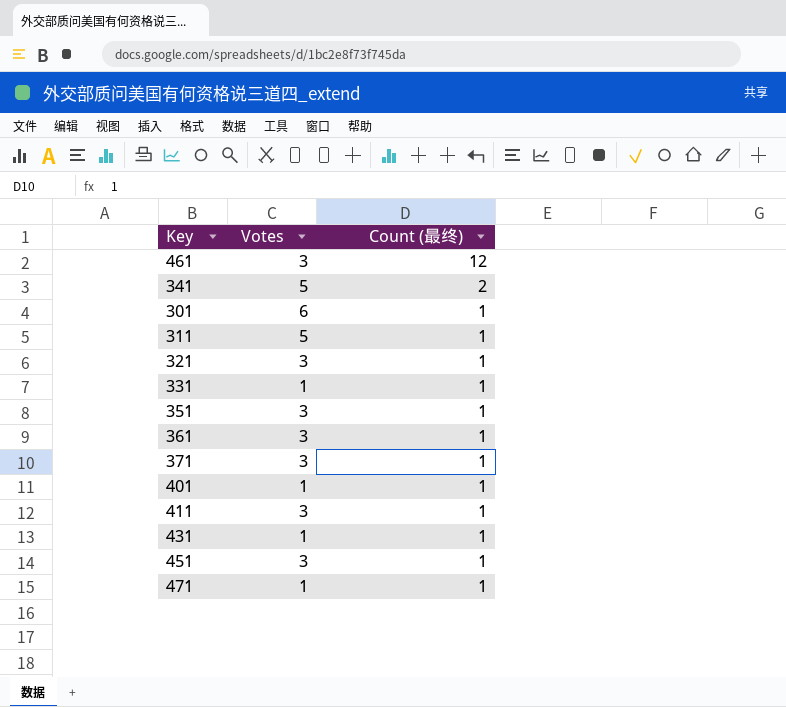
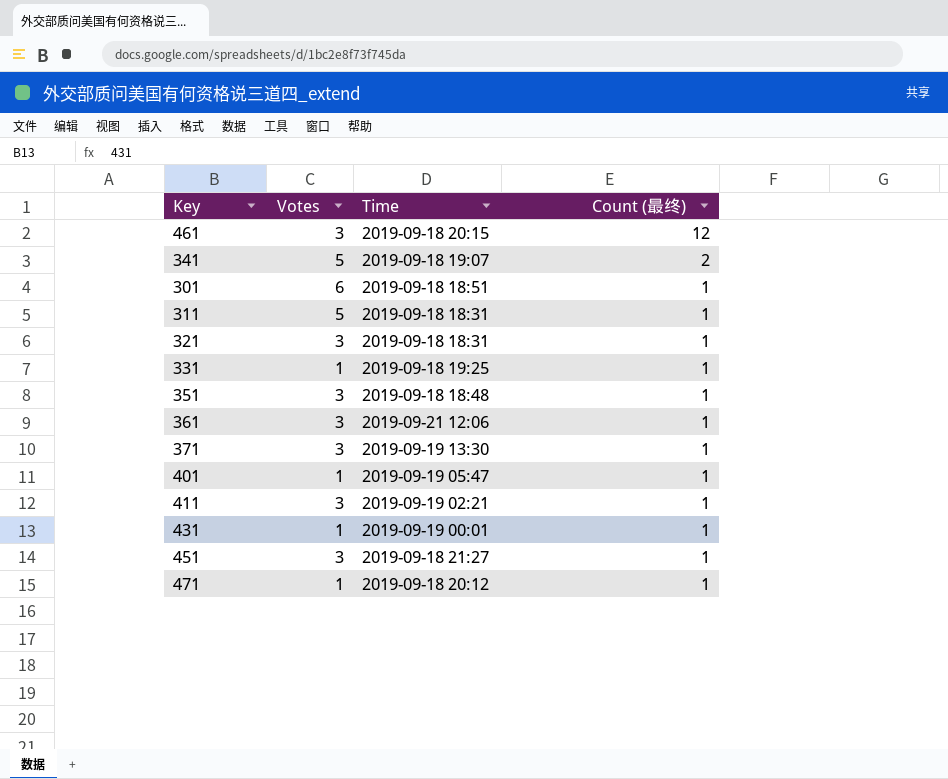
column Time | position: none -> 3

